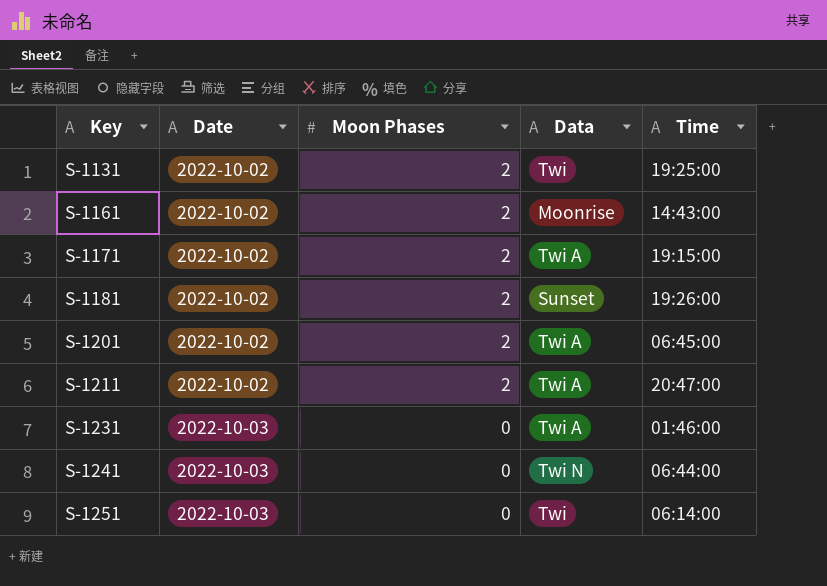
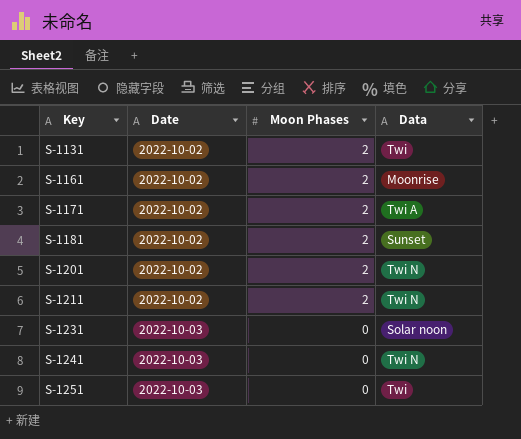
column Time | position: 5 -> none
S-1201 | Data: Twi A -> Twi N
S-1211 | Data: Twi A -> Twi N
S-1231 | Data: Twi A -> Solar noon

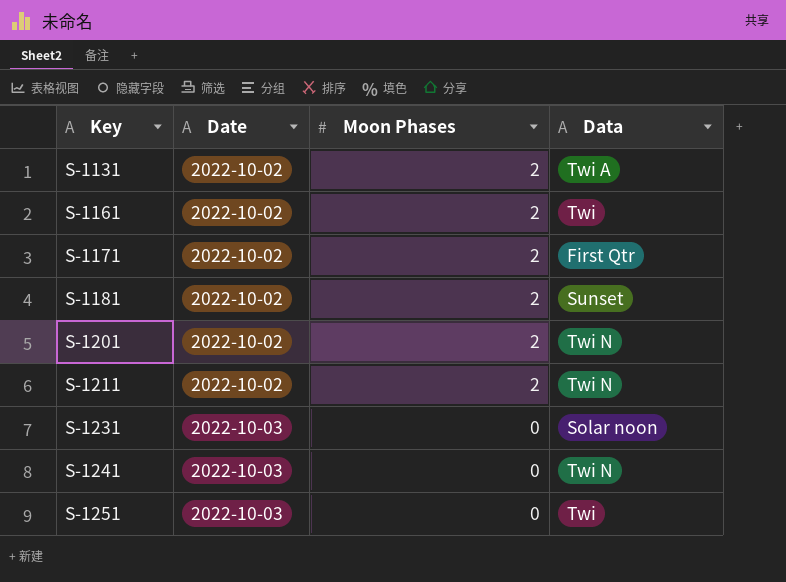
S-1131 | Data: Twi -> Twi A
S-1161 | Data: Moonrise -> Twi
S-1171 | Data: Twi A -> First Qtr

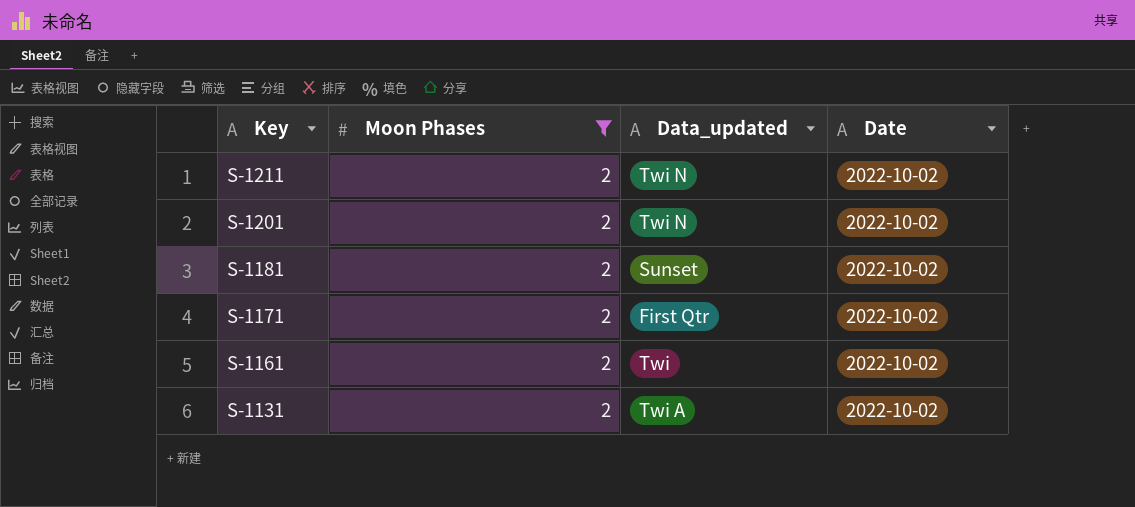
filter: none -> Moon Phases = 2
row order: Key ascending -> Key descending
column name: Data -> Data_updated
column Date | position: 2 -> 4

